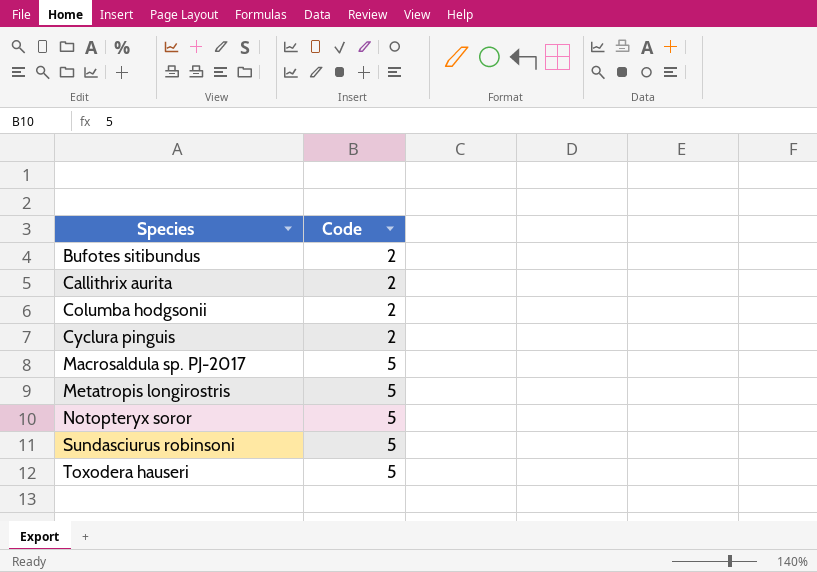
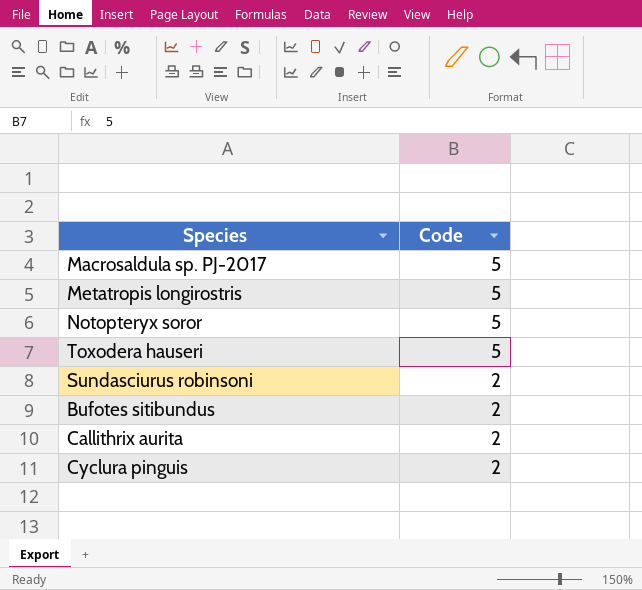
row order: Species ascending -> Code descending
row Columba hodgsonii: 2 -> none
Sundasciurus robinsoni | Code: 5 -> 2

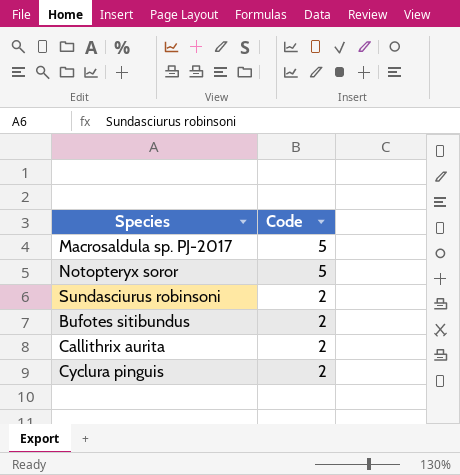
row Metatropis longirostris: 5 -> none
row Toxodera hauseri: 5 -> none

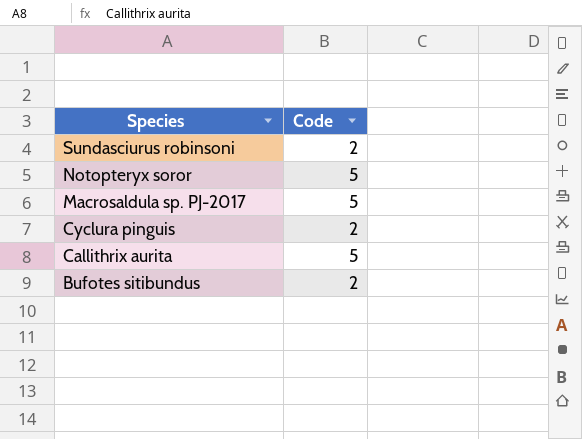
row order: Code descending -> Species descending
Callithrix aurita | Code: 2 -> 5

